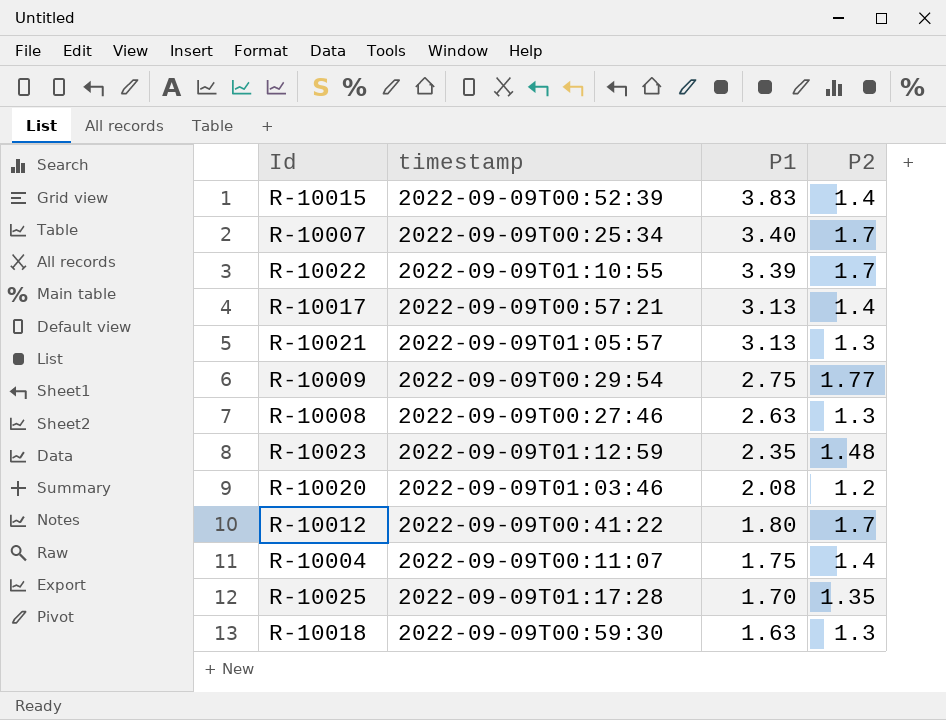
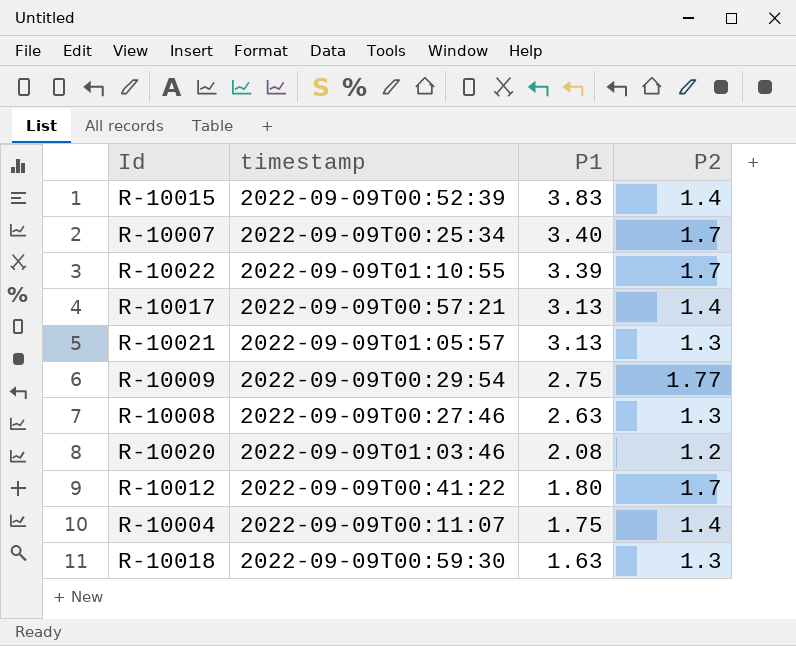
row R-10023: 2022-09-09T01:12:59 | 2.35 | 1.48 -> none
row R-10025: 2022-09-09T01:17:28 | 1.70 | 1.35 -> none

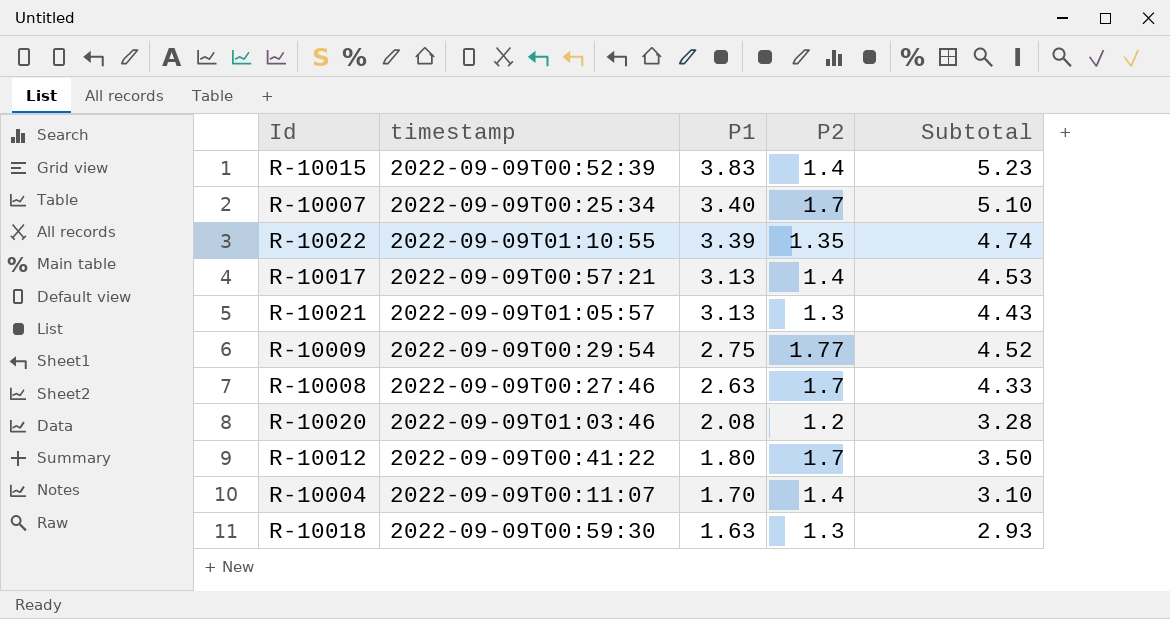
column Subtotal | formula: none -> [P1] + [P2]
R-10022 | P2: 1.7 -> 1.35
R-10008 | P2: 1.3 -> 1.7
R-10004 | P1: 1.75 -> 1.70

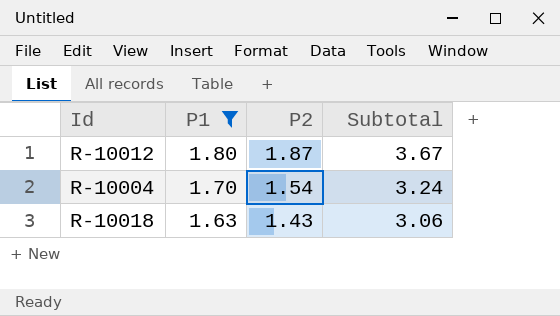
filter: none -> P1 <= 1.80
column timestamp | position: 2 -> none
R-10012 | P2: 1.7 -> 1.87
R-10012 | Subtotal: 3.50 -> 3.67
R-10004 | P2: 1.4 -> 1.54
R-10004 | Subtotal: 3.10 -> 3.24
R-10018 | P2: 1.3 -> 1.43
R-10018 | Subtotal: 2.93 -> 3.06

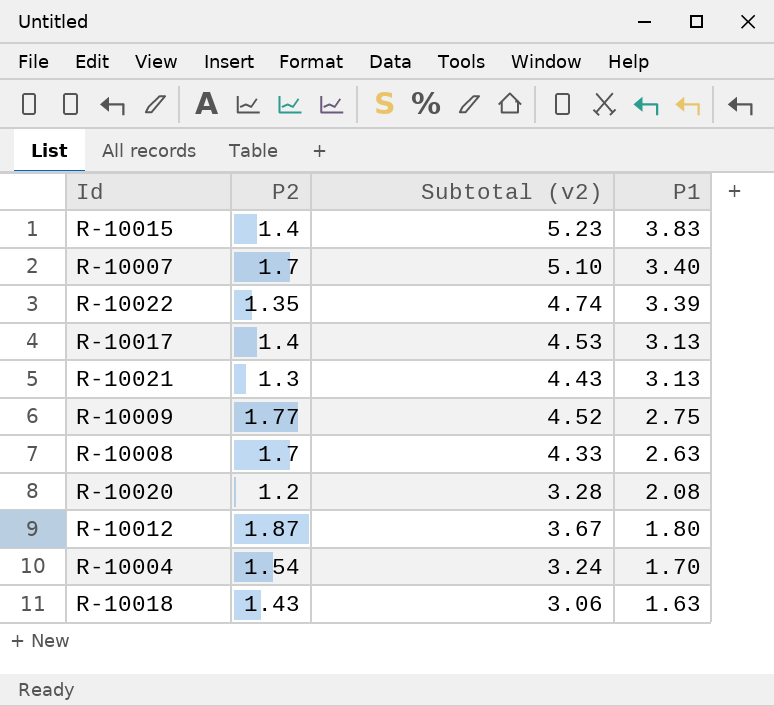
filter: P1 <= 1.80 -> none
column name: Subtotal -> Subtotal (v2)
column P1 | position: 2 -> 4

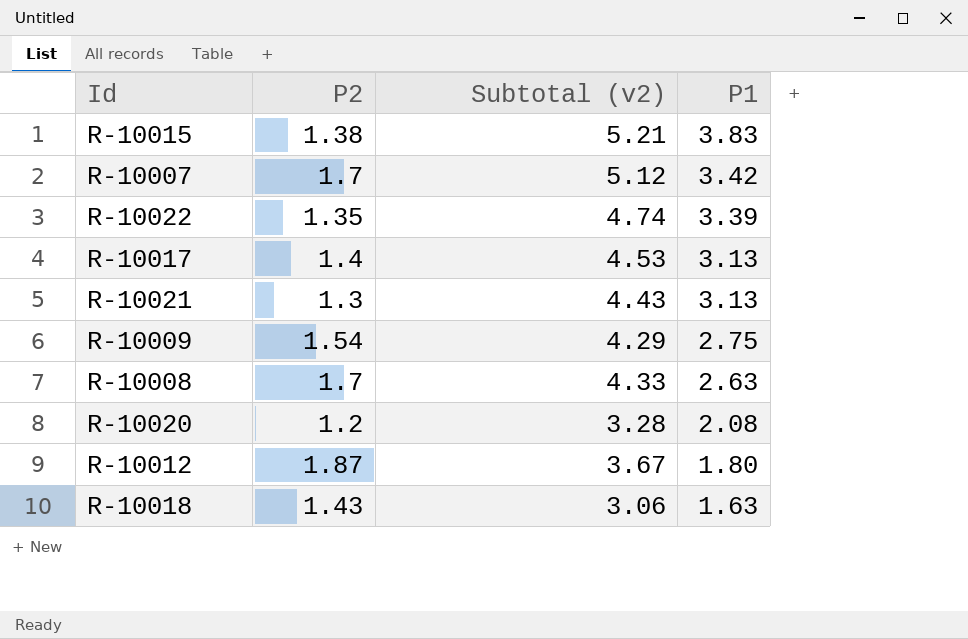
row R-10004: 1.54 | 3.24 | 1.70 -> none
R-10015 | P2: 1.4 -> 1.38
R-10015 | Subtotal (v2): 5.23 -> 5.21
R-10007 | Subtotal (v2): 5.10 -> 5.12
R-10007 | P1: 3.40 -> 3.42
R-10009 | P2: 1.77 -> 1.54
R-10009 | Subtotal (v2): 4.52 -> 4.29

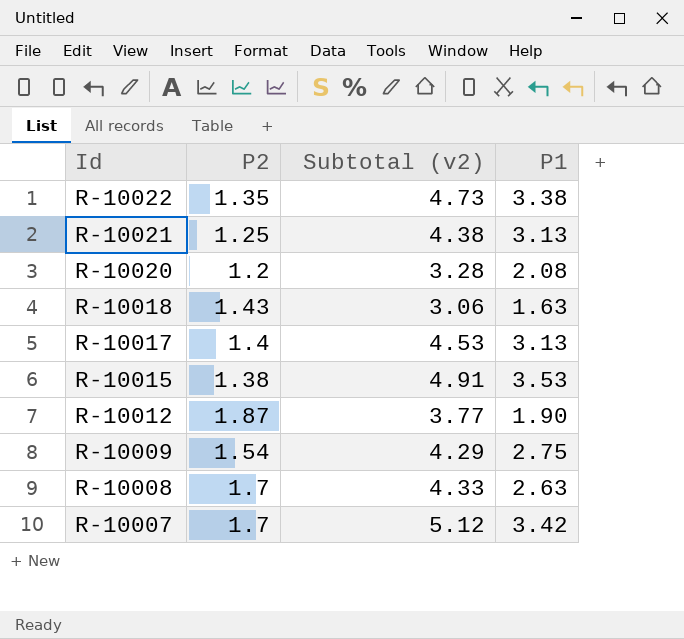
row order: P1 descending -> Id descending
R-10022 | Subtotal (v2): 4.74 -> 4.73
R-10022 | P1: 3.39 -> 3.38
R-10021 | P2: 1.3 -> 1.25
R-10021 | Subtotal (v2): 4.43 -> 4.38
R-10015 | Subtotal (v2): 5.21 -> 4.91
R-10015 | P1: 3.83 -> 3.53
R-10012 | Subtotal (v2): 3.67 -> 3.77
R-10012 | P1: 1.80 -> 1.90

